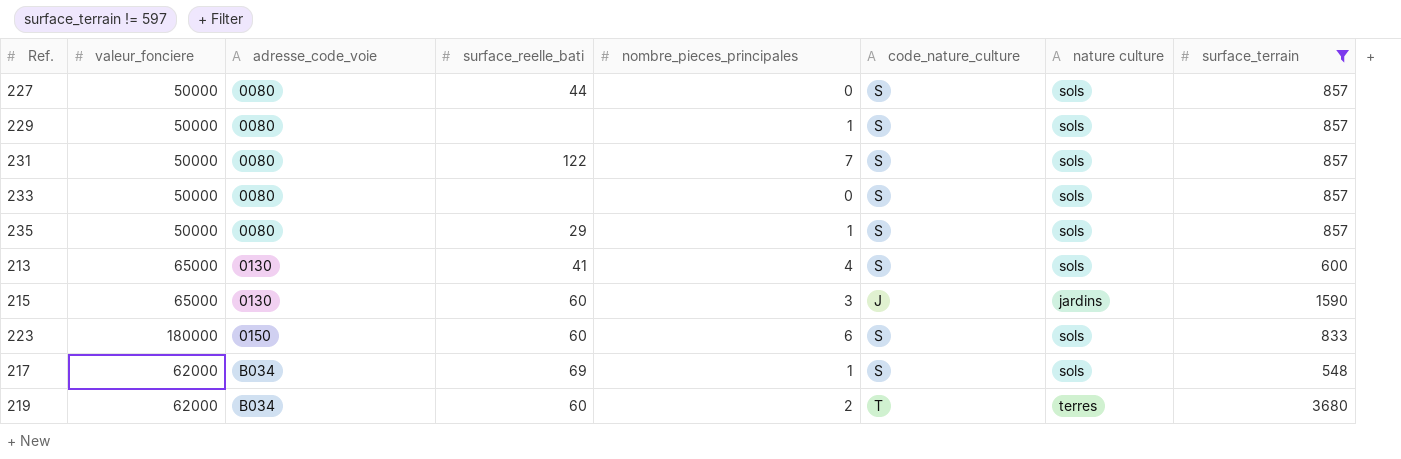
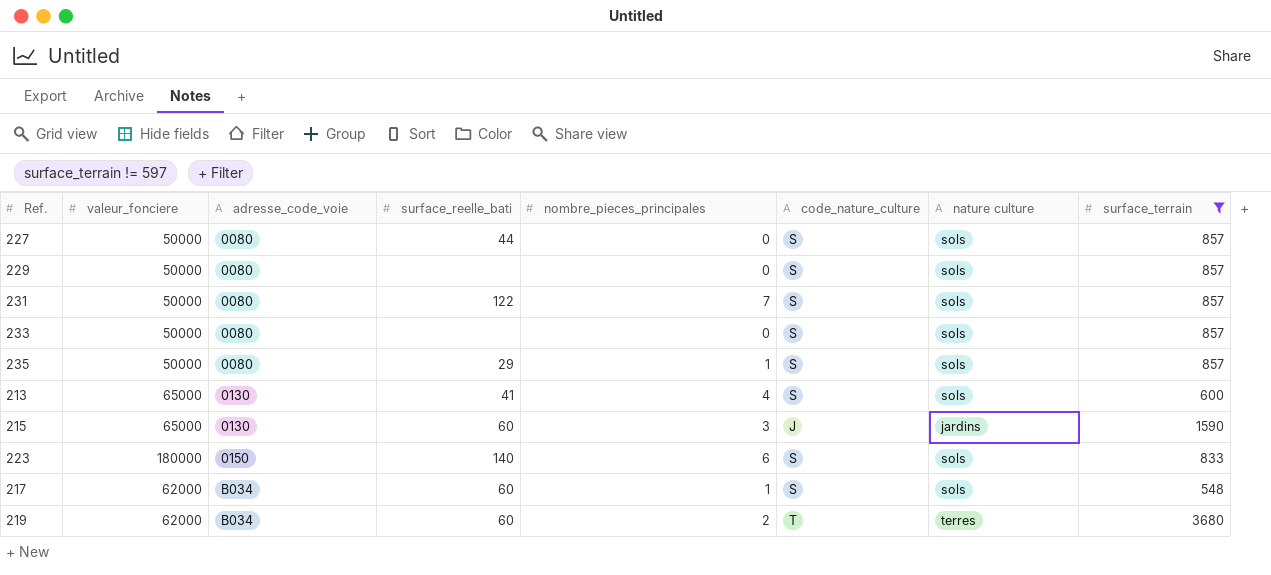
229 | nombre_pieces_principales: 1 -> 0
223 | surface_reelle_bati: 60 -> 140
217 | surface_reelle_bati: 69 -> 60

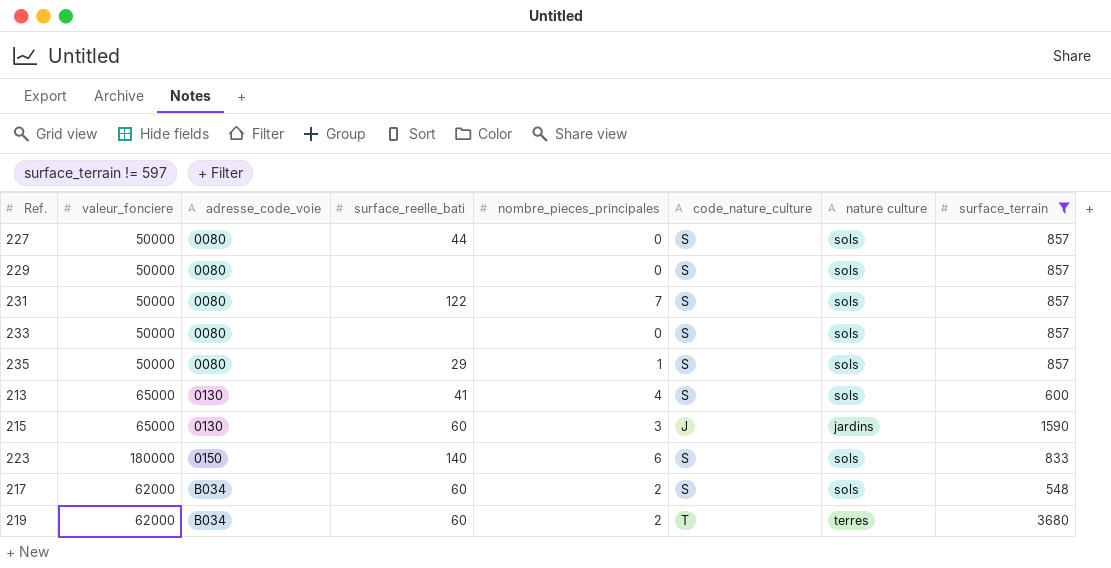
217 | nombre_pieces_principales: 1 -> 2

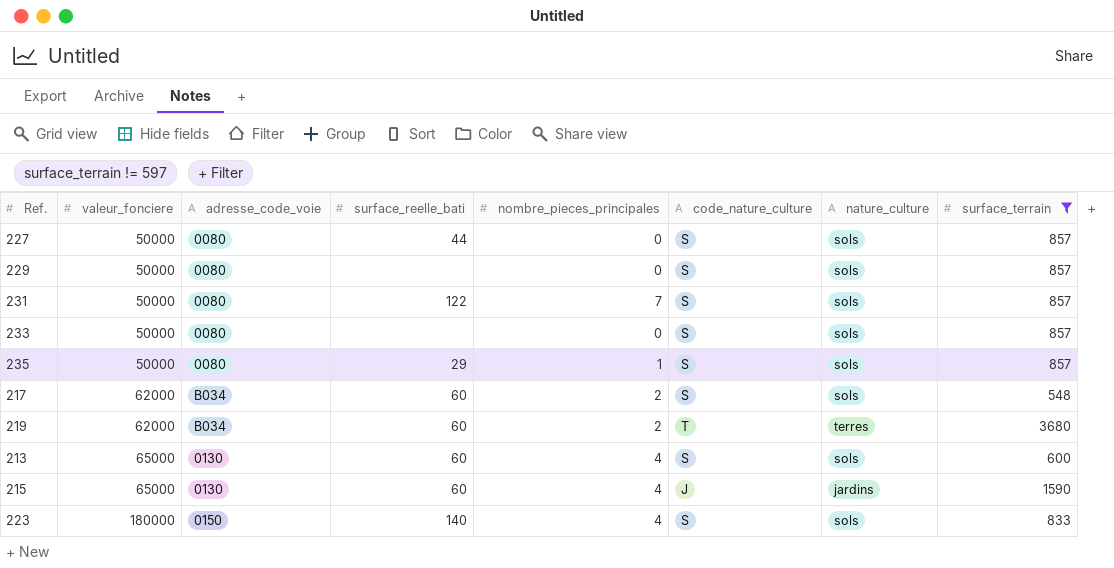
row order: adresse_code_voie ascending -> valeur_fonciere ascending
column name: nature culture -> nature_culture
213 | surface_reelle_bati: 41 -> 60
215 | nombre_pieces_principales: 3 -> 4
223 | nombre_pieces_principales: 6 -> 4

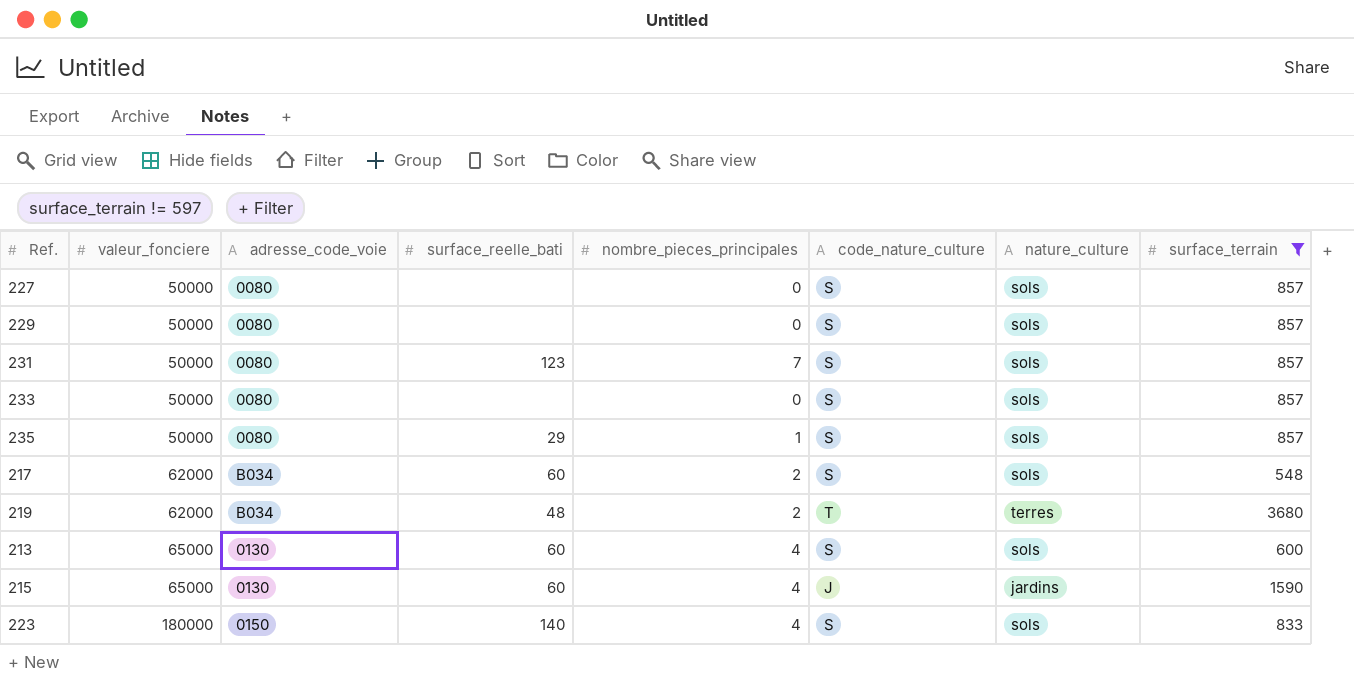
227 | surface_reelle_bati: 44 -> none
231 | surface_reelle_bati: 122 -> 123
219 | surface_reelle_bati: 60 -> 48

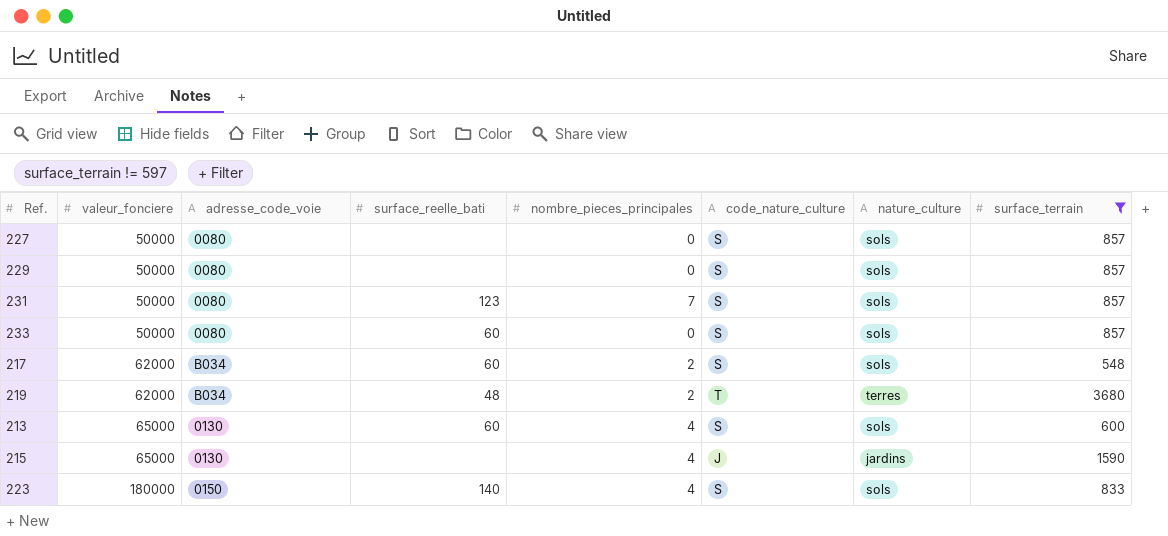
row 235: 50000 | 0080 | 29 | 1 | S | sols | 857 -> none
233 | surface_reelle_bati: none -> 60
215 | surface_reelle_bati: 60 -> none

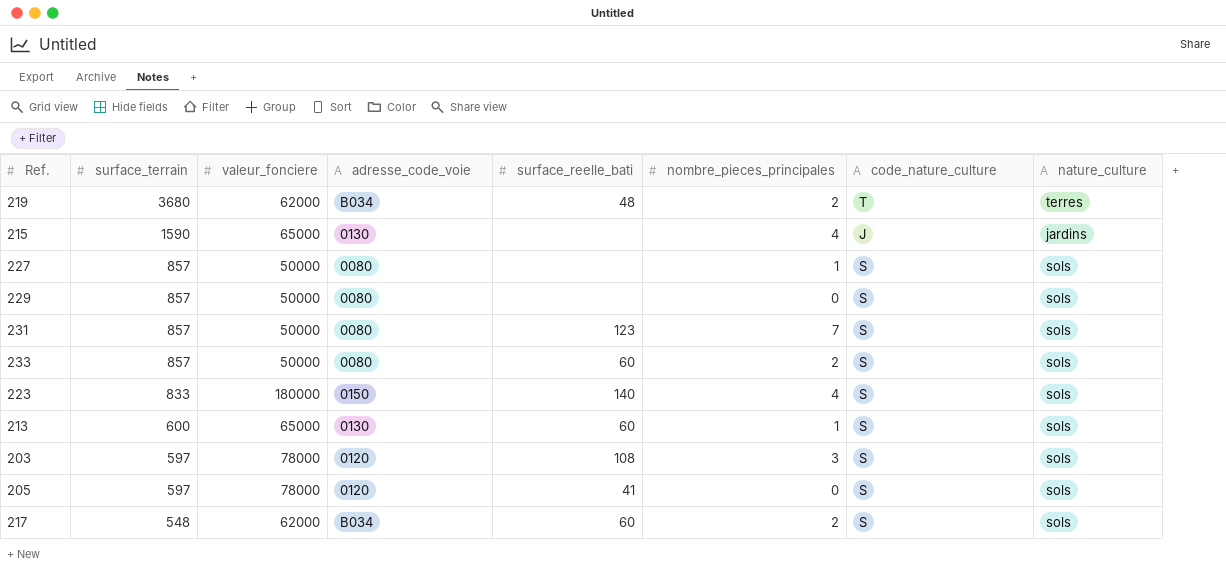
filter: surface_terrain != 597 -> none
row order: valeur_fonciere ascending -> surface_terrain descending
column surface_terrain | position: 8 -> 2
227 | nombre_pieces_principales: 0 -> 1
233 | nombre_pieces_principales: 0 -> 2
213 | nombre_pieces_principales: 4 -> 1

